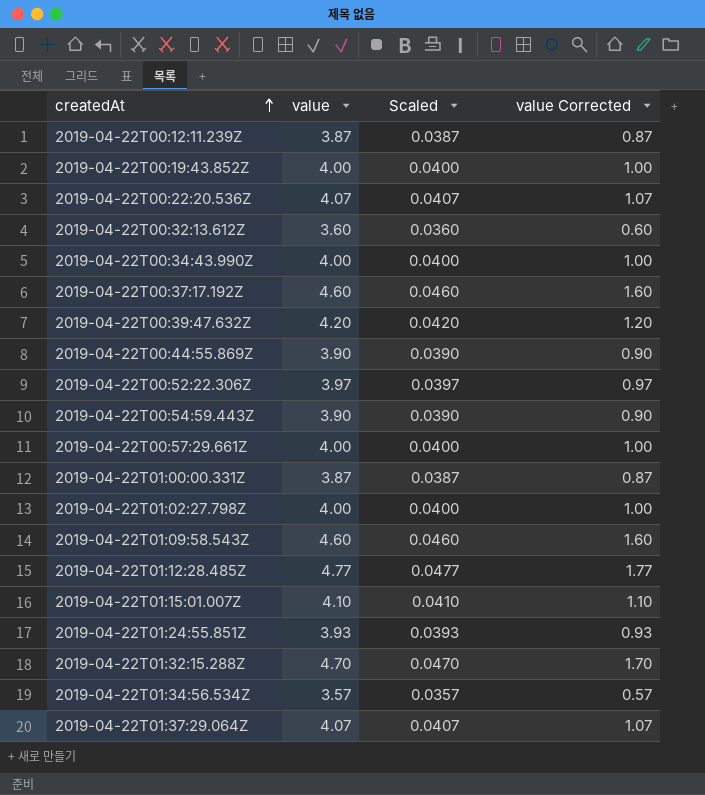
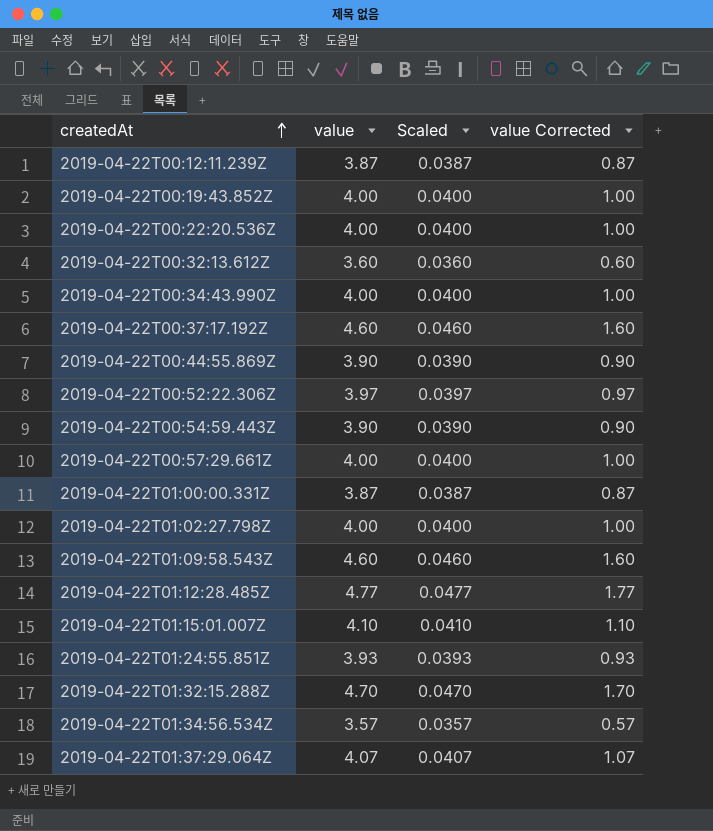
row 2019-04-22T00:39:47.632Z: 4.20 | 0.0420 | 1.20 -> none
2019-04-22T00:22:20.536Z | value: 4.07 -> 4.00
2019-04-22T00:22:20.536Z | Scaled: 0.0407 -> 0.0400
2019-04-22T00:22:20.536Z | value Corrected: 1.07 -> 1.00

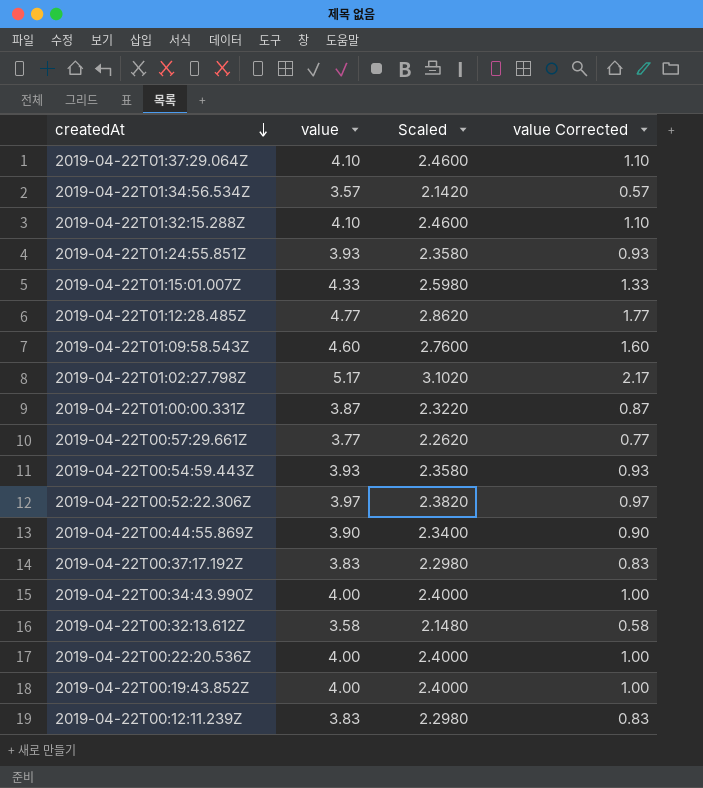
row order: createdAt ascending -> createdAt descending
column Scaled | formula: [value] * 0.01 -> [value] * 0.6
2019-04-22T01:37:29.064Z | value: 4.07 -> 4.10
2019-04-22T01:37:29.064Z | value Corrected: 1.07 -> 1.10
2019-04-22T01:32:15.288Z | value: 4.70 -> 4.10
2019-04-22T01:32:15.288Z | value Corrected: 1.70 -> 1.10
2019-04-22T01:15:01.007Z | value: 4.10 -> 4.33
2019-04-22T01:15:01.007Z | value Corrected: 1.10 -> 1.33
2019-04-22T01:02:27.798Z | value: 4.00 -> 5.17
2019-04-22T01:02:27.798Z | value Corrected: 1.00 -> 2.17
2019-04-22T00:57:29.661Z | value: 4.00 -> 3.77
2019-04-22T00:57:29.661Z | value Corrected: 1.00 -> 0.77
2019-04-22T00:54:59.443Z | value: 3.90 -> 3.93
2019-04-22T00:54:59.443Z | value Corrected: 0.90 -> 0.93
2019-04-22T00:37:17.192Z | value: 4.60 -> 3.83
2019-04-22T00:37:17.192Z | value Corrected: 1.60 -> 0.83
2019-04-22T00:32:13.612Z | value: 3.60 -> 3.58
2019-04-22T00:32:13.612Z | value Corrected: 0.60 -> 0.58
2019-04-22T00:12:11.239Z | value: 3.87 -> 3.83
2019-04-22T00:12:11.239Z | value Corrected: 0.87 -> 0.83

